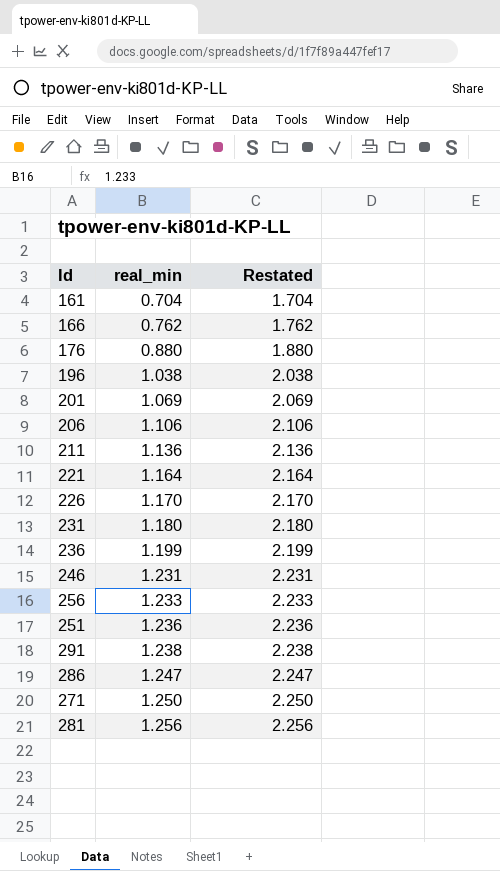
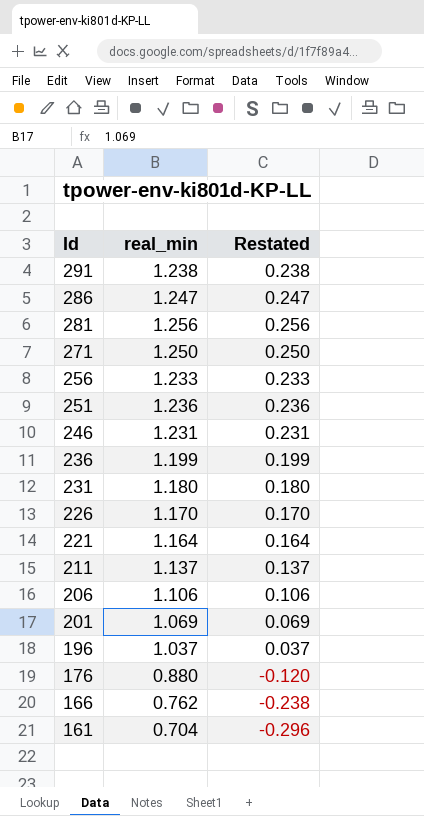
row order: real_min ascending -> Id descending
column Restated | formula: [real_min] + 1 -> [real_min] - 1
211 | real_min: 1.136 -> 1.137
196 | real_min: 1.038 -> 1.037

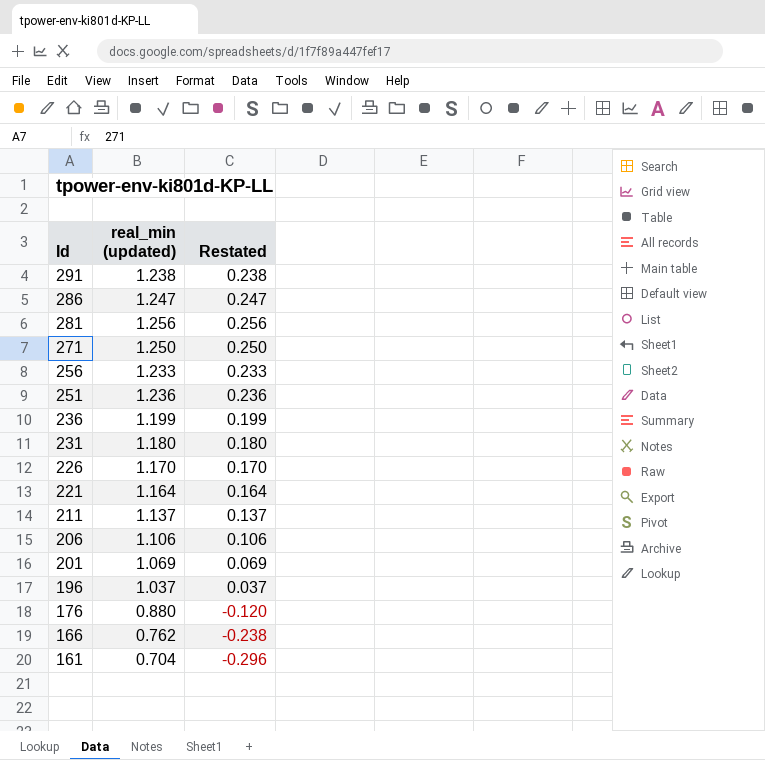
column name: real_min -> real_min (updated)
row 246: 1.231 | 0.231 -> none

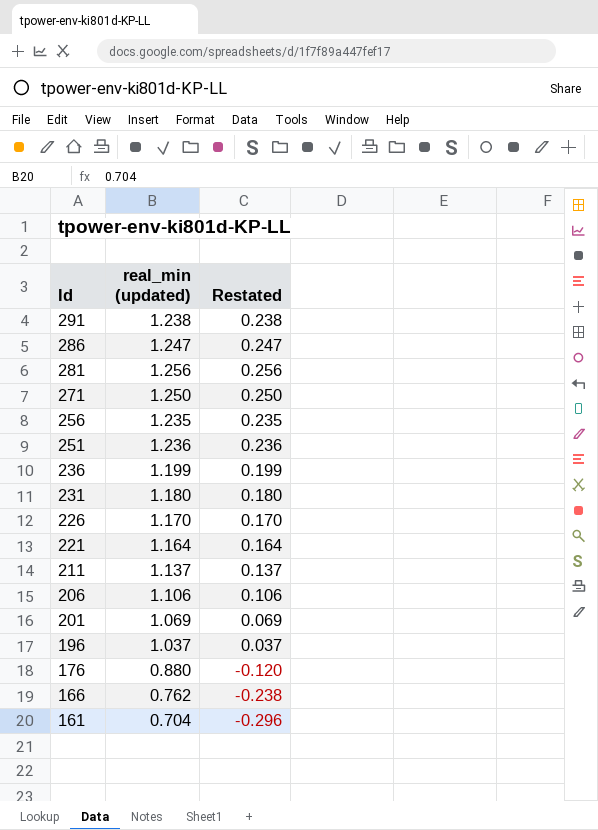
256 | real_min (updated): 1.233 -> 1.235
256 | Restated: 0.233 -> 0.235

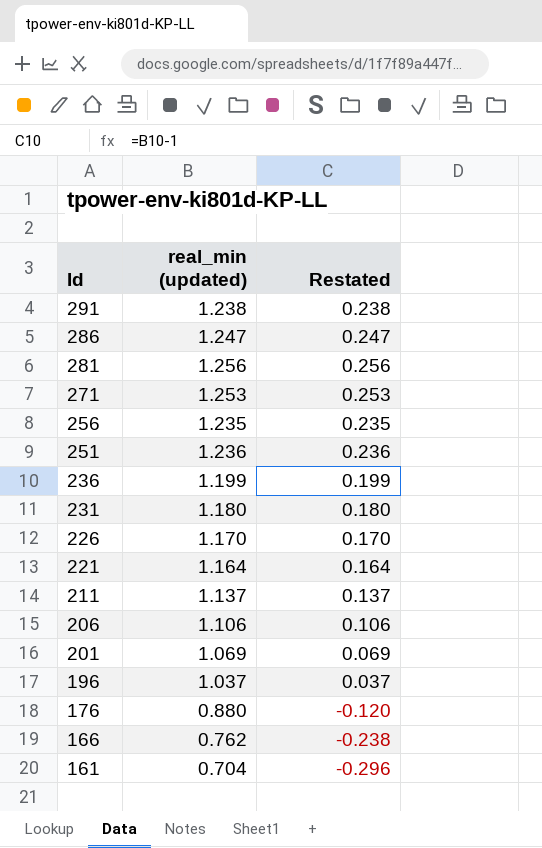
271 | real_min (updated): 1.250 -> 1.253
271 | Restated: 0.250 -> 0.253

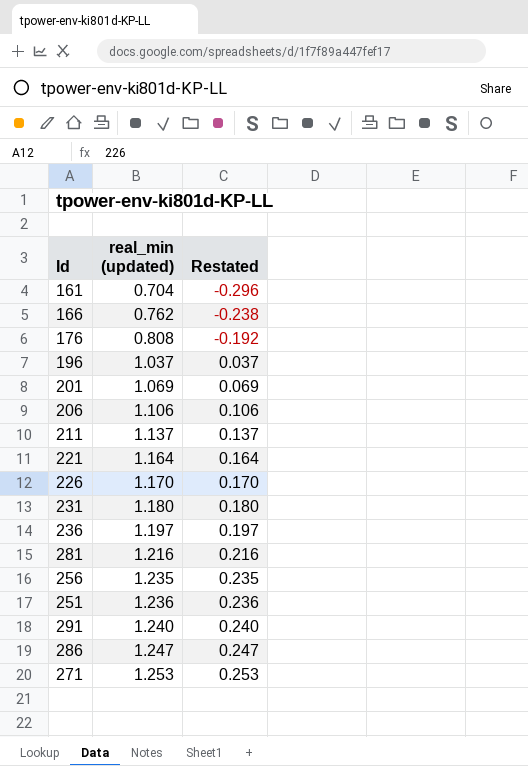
row order: Id descending -> real_min (updated) ascending
176 | real_min (updated): 0.880 -> 0.808
176 | Restated: -0.120 -> -0.192
236 | real_min (updated): 1.199 -> 1.197
236 | Restated: 0.199 -> 0.197
281 | real_min (updated): 1.256 -> 1.216
281 | Restated: 0.256 -> 0.216
291 | real_min (updated): 1.238 -> 1.240
291 | Restated: 0.238 -> 0.240

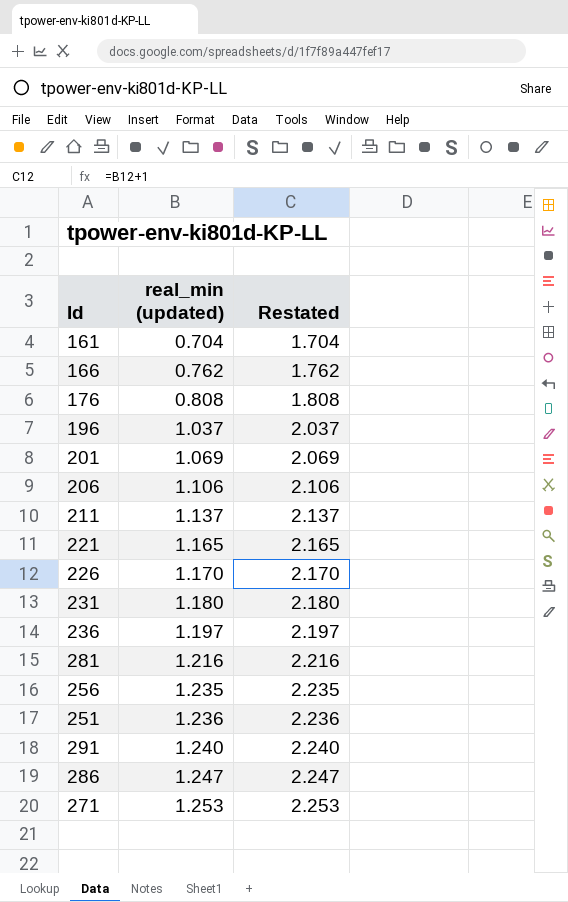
column Restated | formula: [real_min (updated)] - 1 -> [real_min (updated)] + 1
221 | real_min (updated): 1.164 -> 1.165

